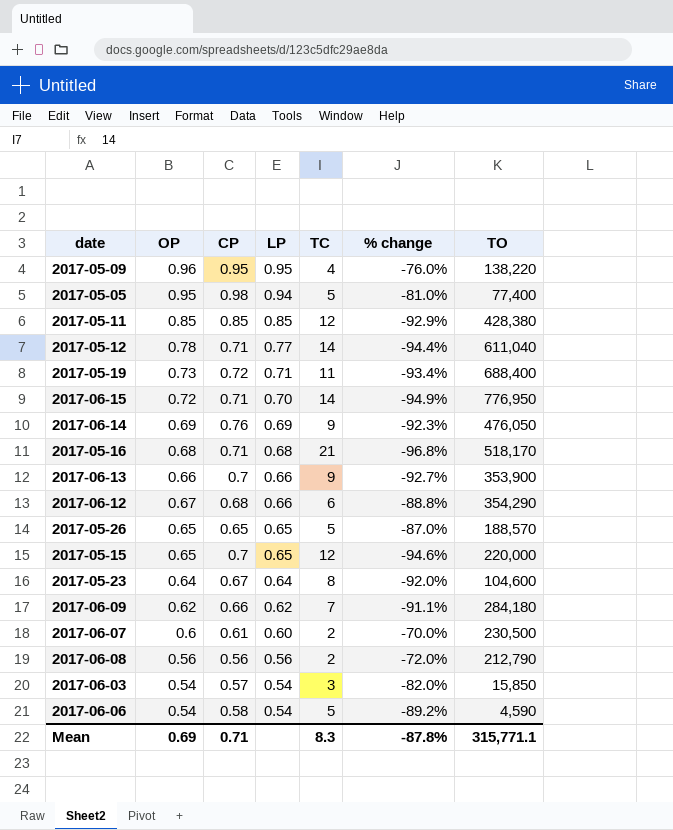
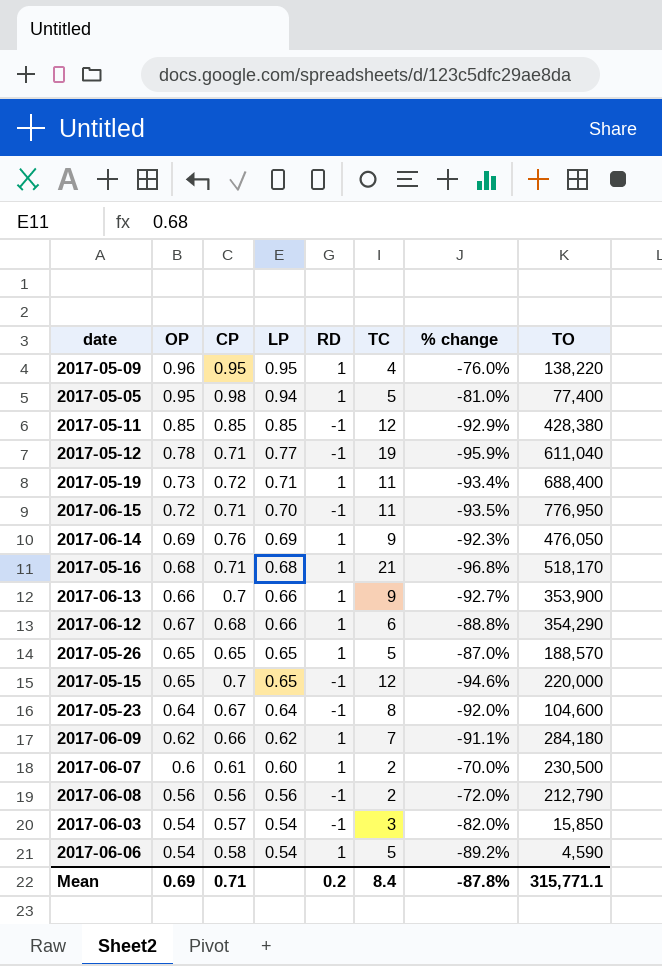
column RD | position: none -> 5
2017-05-12 | TC: 14 -> 19
2017-05-12 | % change: -94.4% -> -95.9%
2017-06-15 | TC: 14 -> 11
2017-06-15 | % change: -94.9% -> -93.5%
Mean | TC: 8.3 -> 8.4

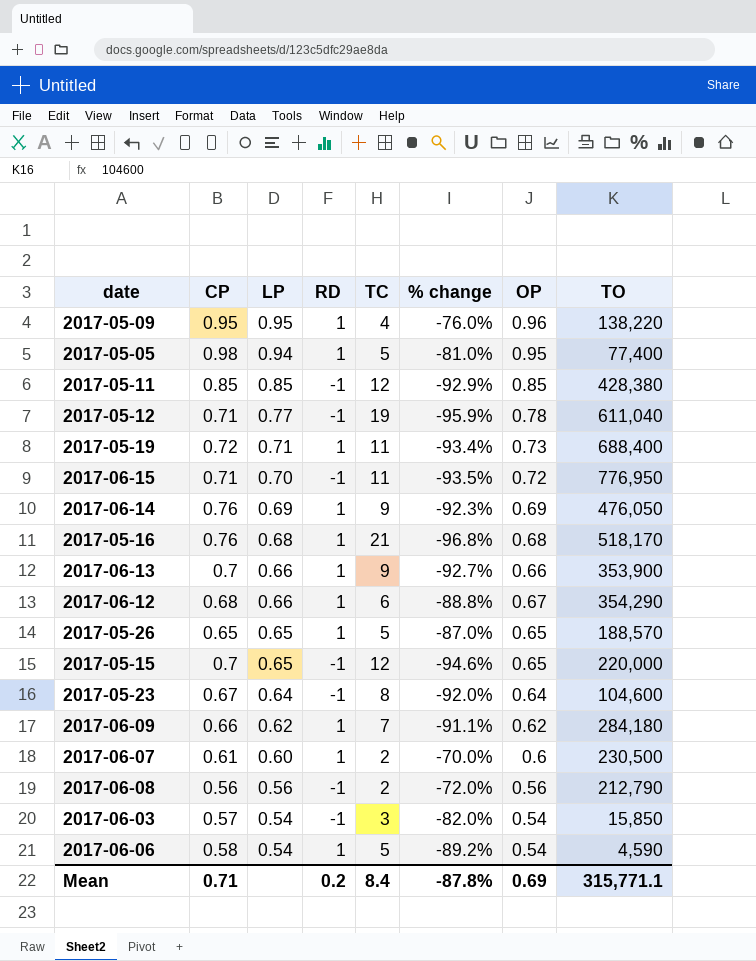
column OP | position: 2 -> 7
2017-05-16 | CP: 0.71 -> 0.76

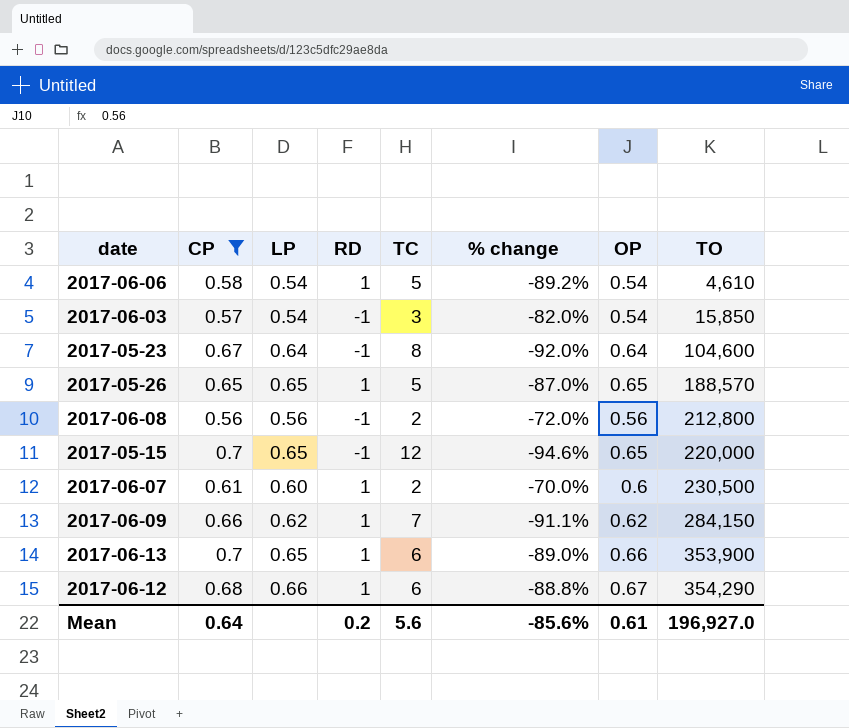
filter: none -> CP <= 0.7
row order: LP descending -> TO ascending
2017-06-06 | TO: 4,590 -> 4,610
2017-06-08 | TO: 212,790 -> 212,800
2017-06-09 | TO: 284,180 -> 284,150
2017-06-13 | LP: 0.66 -> 0.65
2017-06-13 | TC: 9 -> 6
2017-06-13 | % change: -92.7% -> -89.0%
Mean | CP: 0.71 -> 0.64
Mean | TC: 8.4 -> 5.6
Mean | % change: -87.8% -> -85.6%
Mean | OP: 0.69 -> 0.61
Mean | TO: 315,771.1 -> 196,927.0

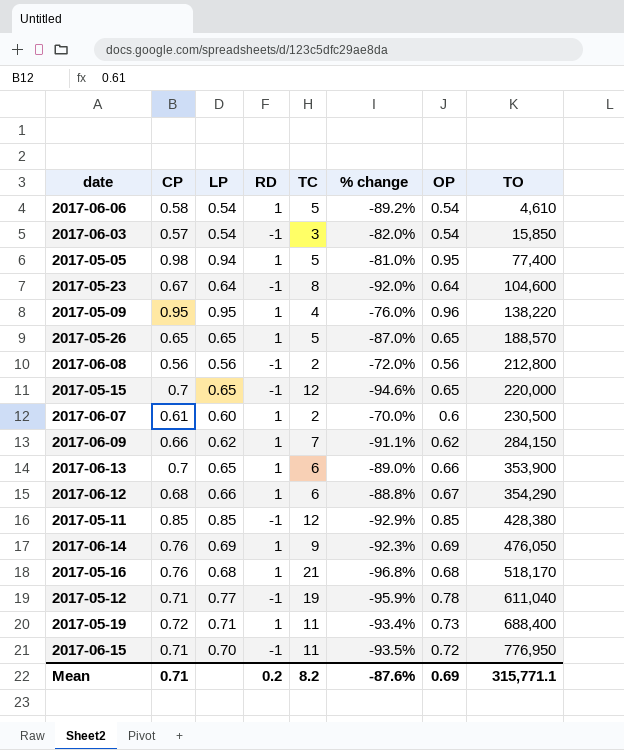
filter: CP <= 0.7 -> none
Mean | CP: 0.64 -> 0.71
Mean | TC: 5.6 -> 8.2
Mean | % change: -85.6% -> -87.6%
Mean | OP: 0.61 -> 0.69
Mean | TO: 196,927.0 -> 315,771.1

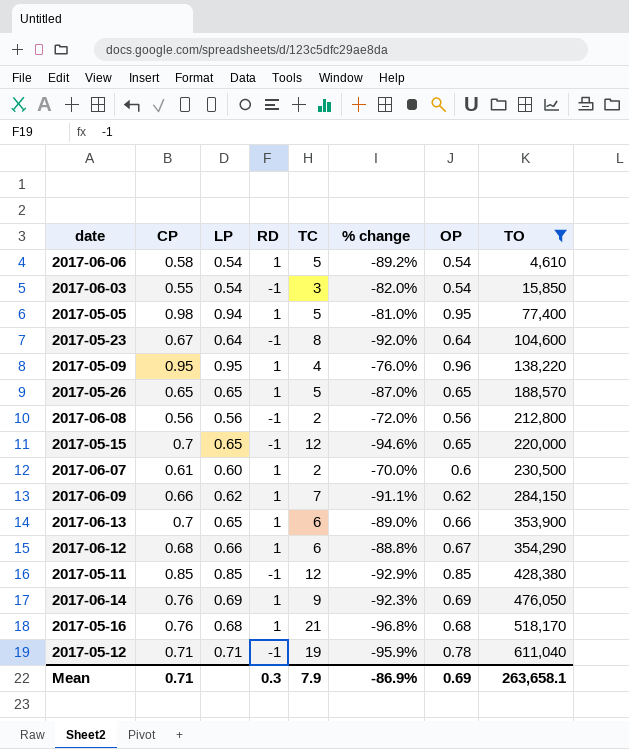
filter: none -> TO <= 611,040
2017-06-03 | CP: 0.57 -> 0.55
2017-05-12 | LP: 0.77 -> 0.71
Mean | RD: 0.2 -> 0.3
Mean | TC: 8.2 -> 7.9
Mean | % change: -87.6% -> -86.9%
Mean | TO: 315,771.1 -> 263,658.1

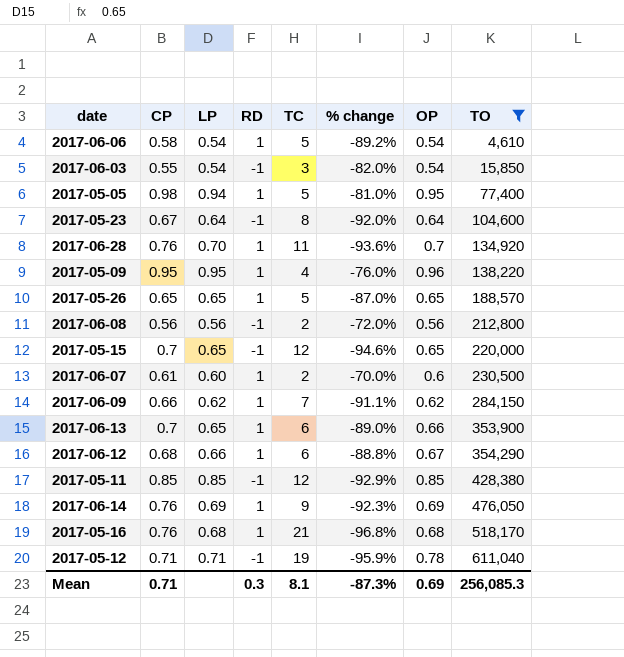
row 2017-06-28: none -> 0.76 | 0.70 | 1 | 11 | -93.6% | 0.7 | 134,920
Mean | TC: 7.9 -> 8.1
Mean | % change: -86.9% -> -87.3%
Mean | TO: 263,658.1 -> 256,085.3

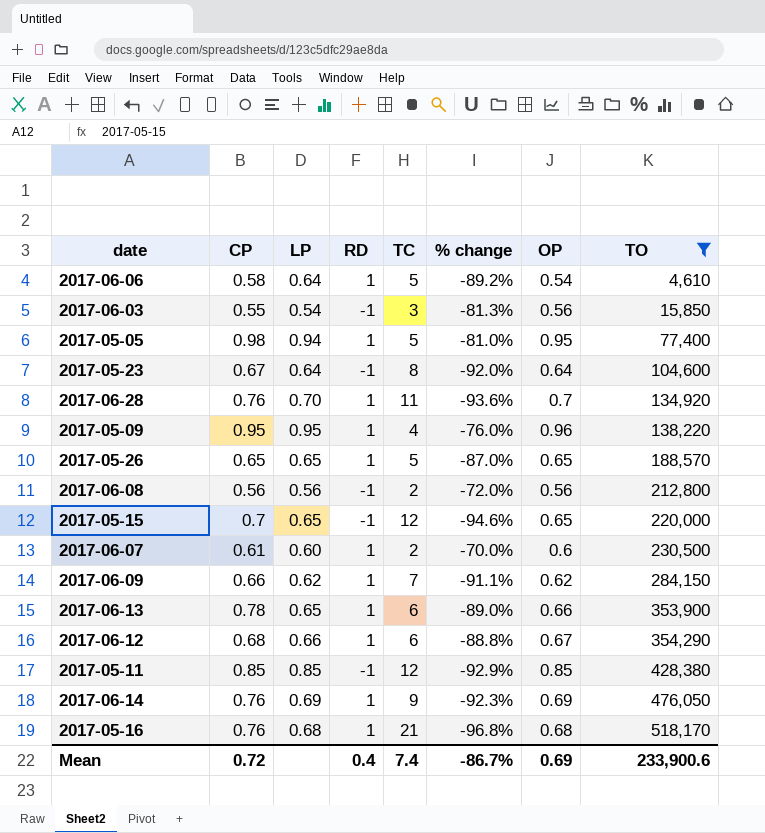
row 2017-05-12: 0.71 | 0.71 | -1 | 19 | -95.9% | 0.78 | 611,040 -> none
2017-06-06 | LP: 0.54 -> 0.64
2017-06-03 | % change: -82.0% -> -81.3%
2017-06-03 | OP: 0.54 -> 0.56
2017-06-13 | CP: 0.7 -> 0.78
Mean | CP: 0.71 -> 0.72
Mean | RD: 0.3 -> 0.4
Mean | TC: 8.1 -> 7.4
Mean | % change: -87.3% -> -86.7%
Mean | TO: 256,085.3 -> 233,900.6

